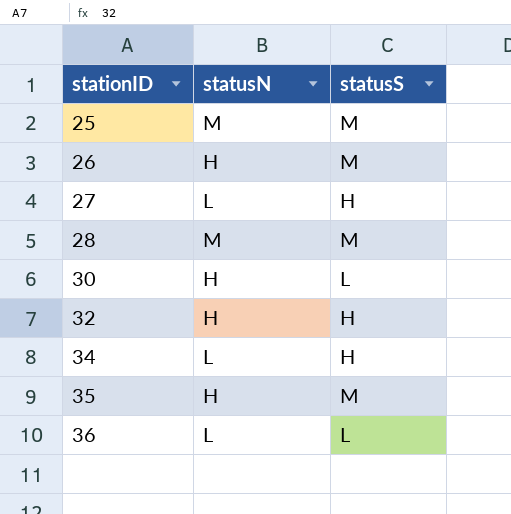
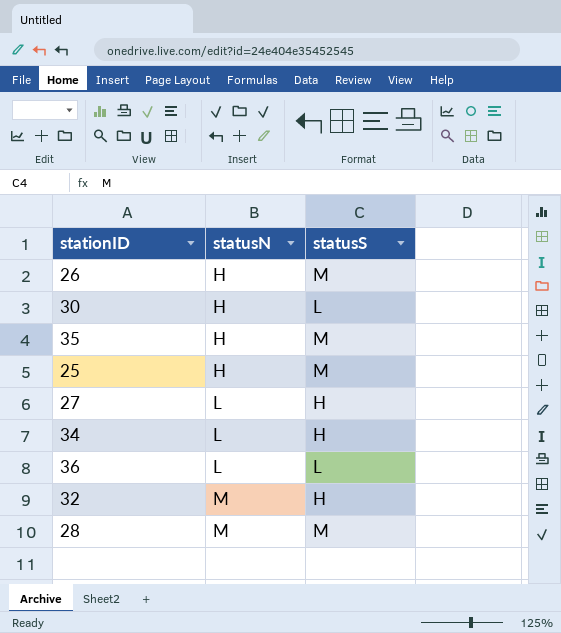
row order: stationID ascending -> statusN ascending
25 | statusN: M -> H
32 | statusN: H -> M

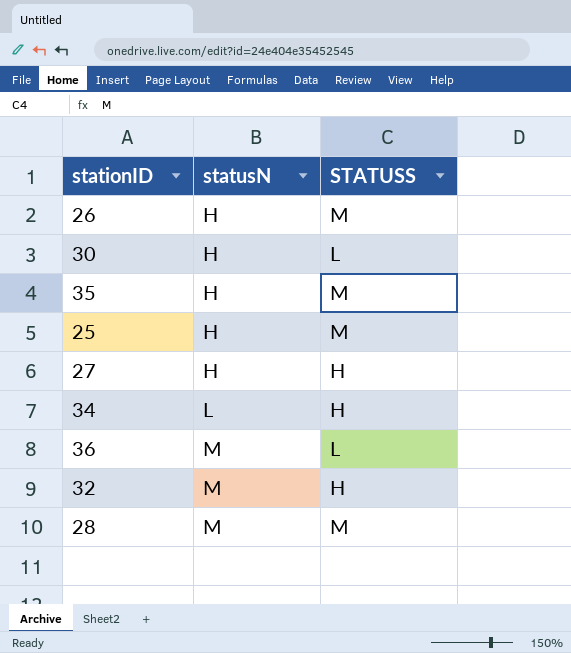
column name: statusS -> STATUSS
27 | statusN: L -> H
36 | statusN: L -> M

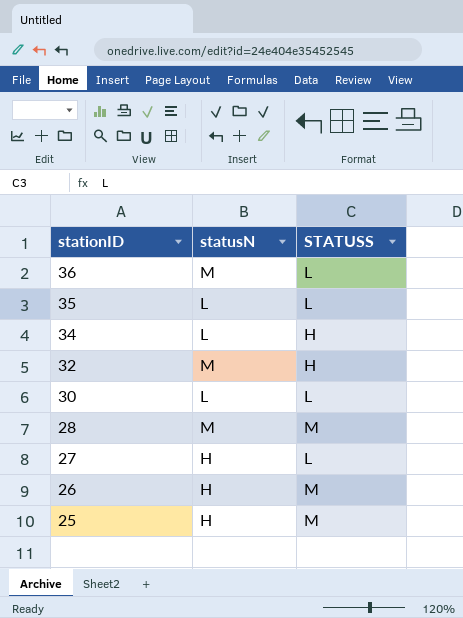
row order: statusN ascending -> stationID descending
35 | statusN: H -> L
35 | STATUSS: M -> L
30 | statusN: H -> L
27 | STATUSS: H -> L

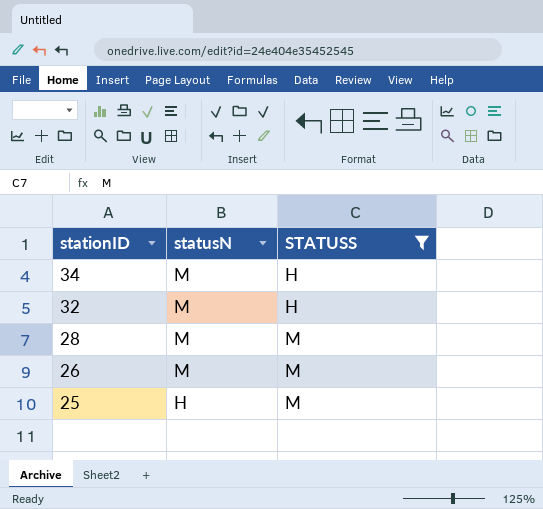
filter: none -> STATUSS != L
34 | statusN: L -> M
26 | statusN: H -> M

